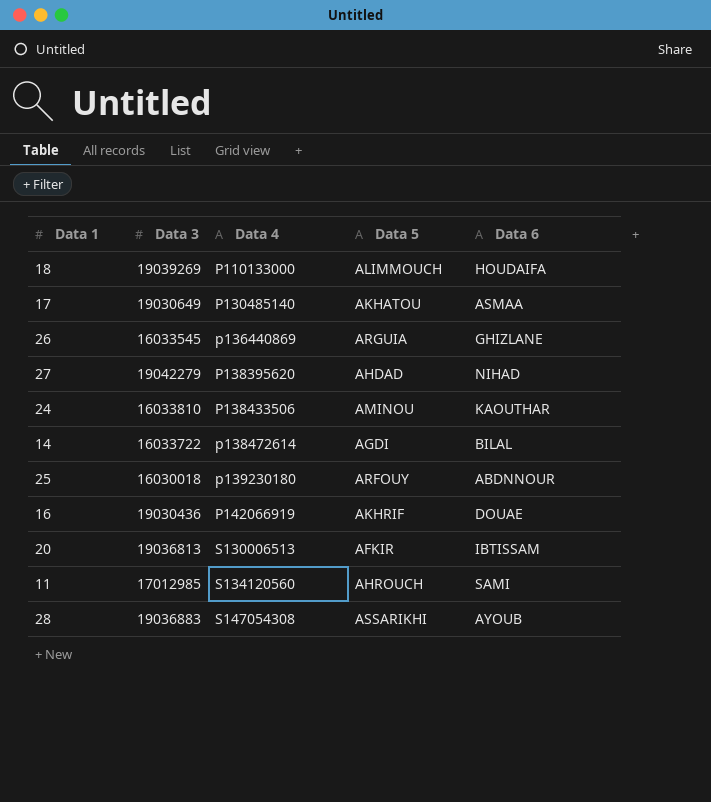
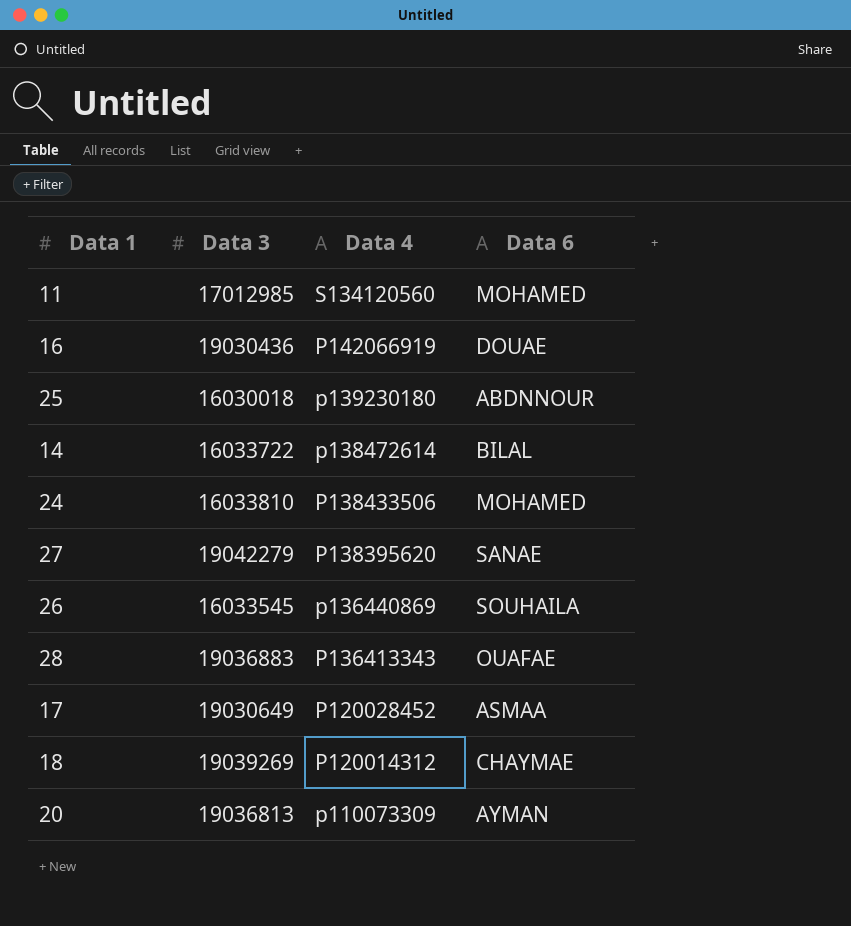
row order: Data 4 ascending -> Data 4 descending
column Data 5 | position: 4 -> none
11 | Data 6: SAMI -> MOHAMED
24 | Data 6: KAOUTHAR -> MOHAMED
27 | Data 6: NIHAD -> SANAE
26 | Data 6: GHIZLANE -> SOUHAILA
28 | Data 4: S147054308 -> P136413343
28 | Data 6: AYOUB -> OUAFAE
17 | Data 4: P130485140 -> P120028452
18 | Data 4: P110133000 -> P120014312
18 | Data 6: HOUDAIFA -> CHAYMAE
20 | Data 4: S130006513 -> p110073309
20 | Data 6: IBTISSAM -> AYMAN

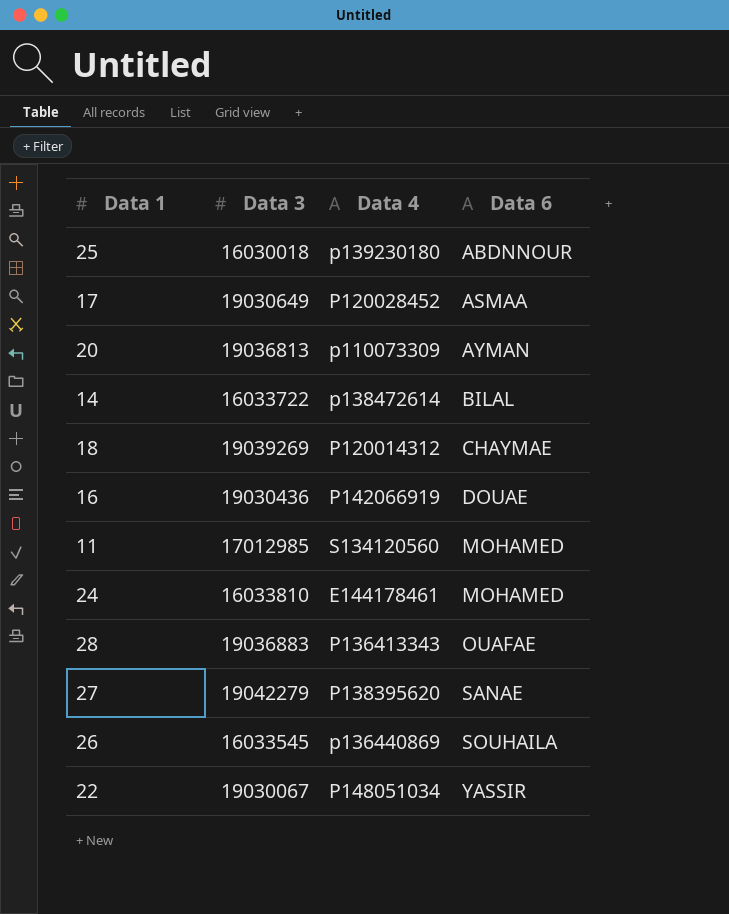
row order: Data 4 descending -> Data 6 ascending
24 | Data 4: P138433506 -> E144178461
row 22: none -> 19030067 | P148051034 | YASSIR

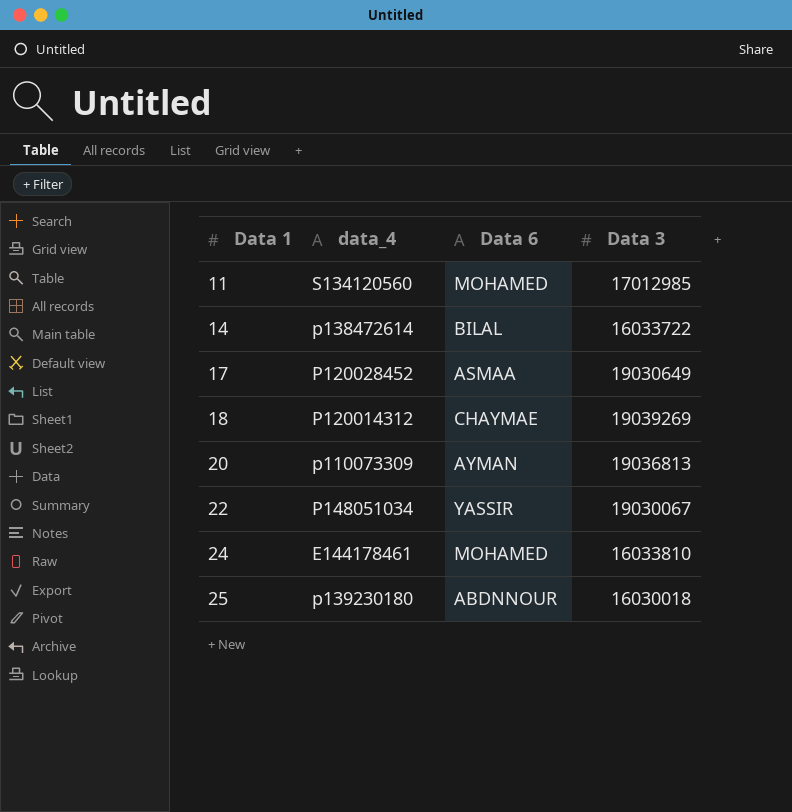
row order: Data 6 ascending -> Data 1 ascending
column name: Data 4 -> data_4
column Data 3 | position: 2 -> 4
row 16: 19030436 | P142066919 | DOUAE -> none
row 28: 19036883 | P136413343 | OUAFAE -> none
row 27: 19042279 | P138395620 | SANAE -> none
row 26: 16033545 | p136440869 | SOUHAILA -> none

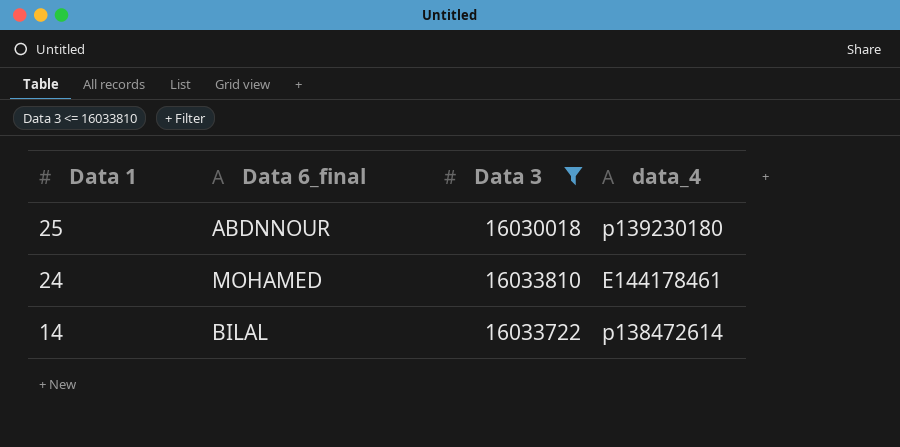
filter: none -> Data 3 <= 16033810
row order: Data 1 ascending -> Data 1 descending
column name: Data 6 -> Data 6_final
column data_4 | position: 2 -> 4

